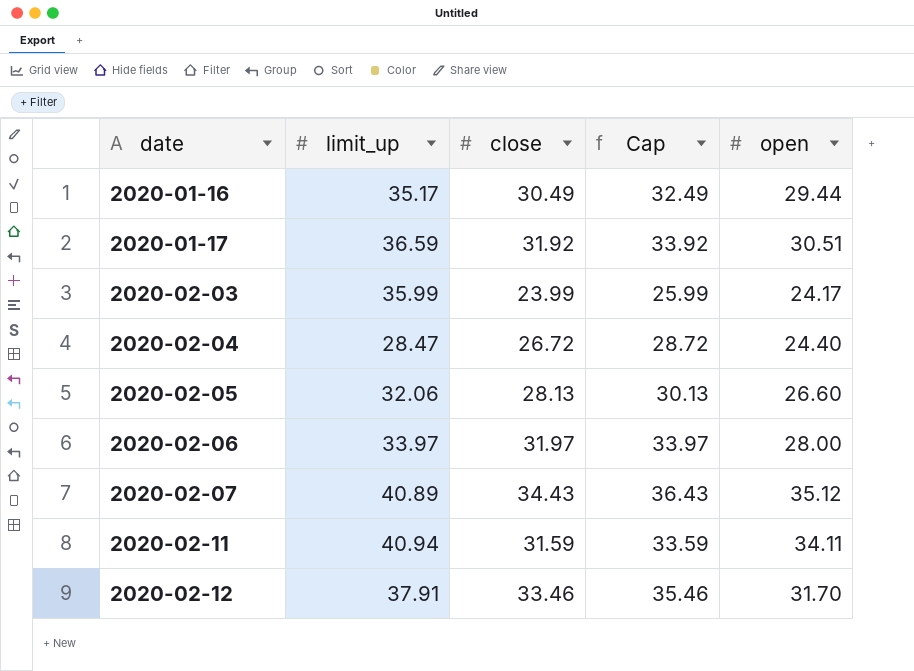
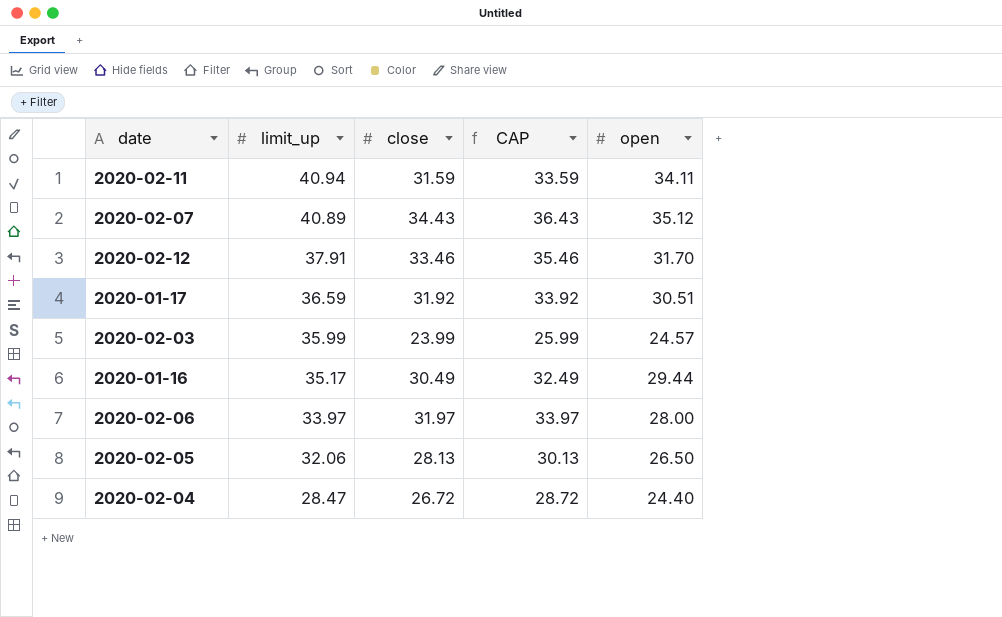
row order: date ascending -> limit_up descending
column name: Cap -> CAP
2020-02-03 | open: 24.17 -> 24.57
2020-02-05 | open: 26.60 -> 26.50

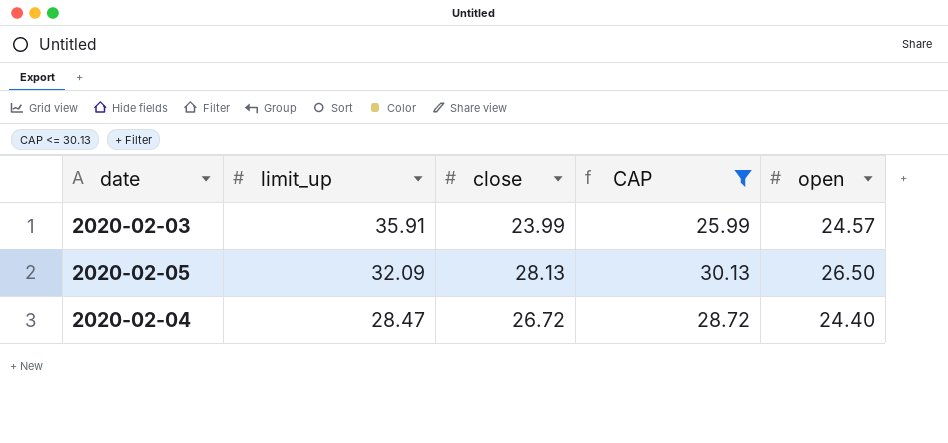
filter: none -> CAP <= 30.13
2020-02-03 | limit_up: 35.99 -> 35.91
2020-02-05 | limit_up: 32.06 -> 32.09

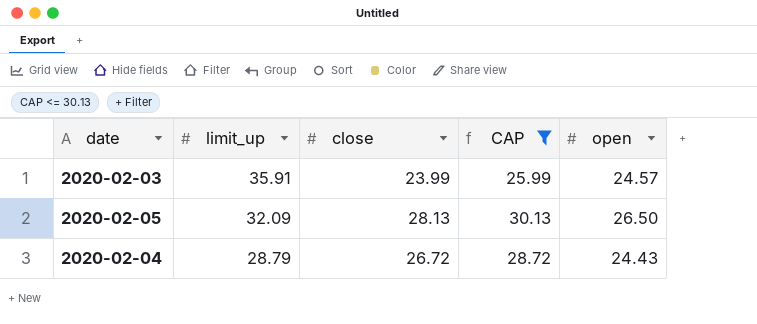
2020-02-04 | limit_up: 28.47 -> 28.79
2020-02-04 | open: 24.40 -> 24.43

